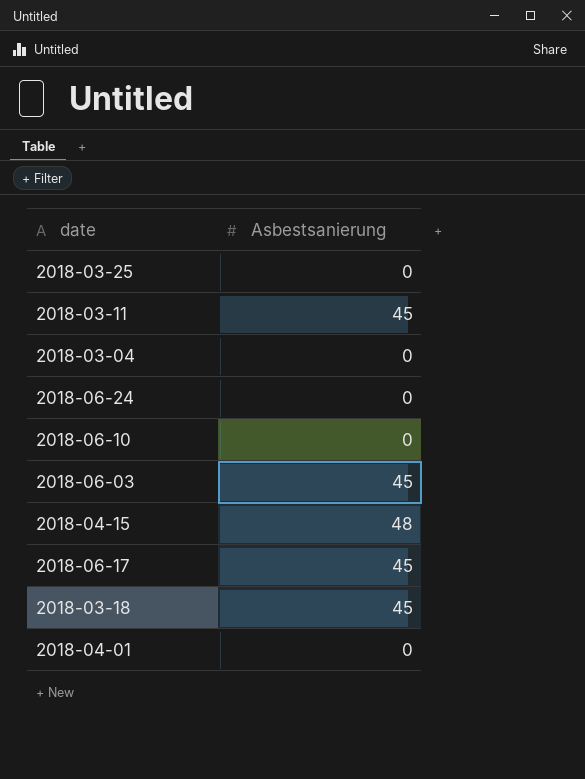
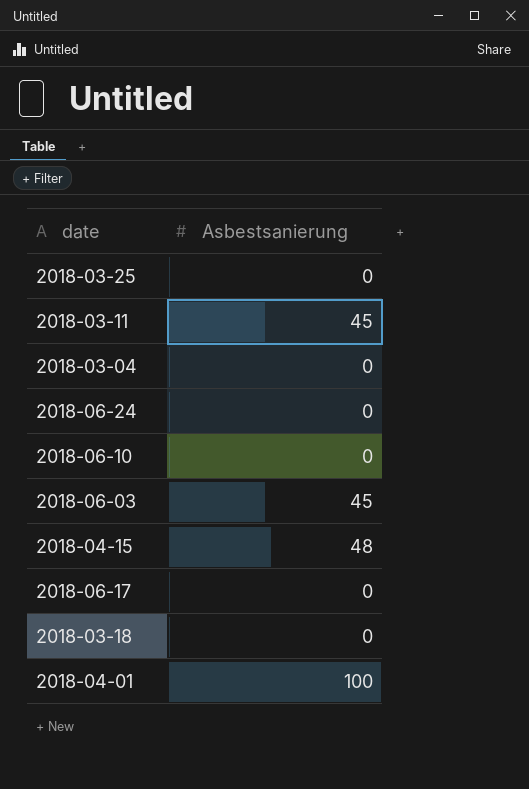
2018-06-17 | Asbestsanierung: 45 -> 0
2018-03-18 | Asbestsanierung: 45 -> 0
2018-04-01 | Asbestsanierung: 0 -> 100

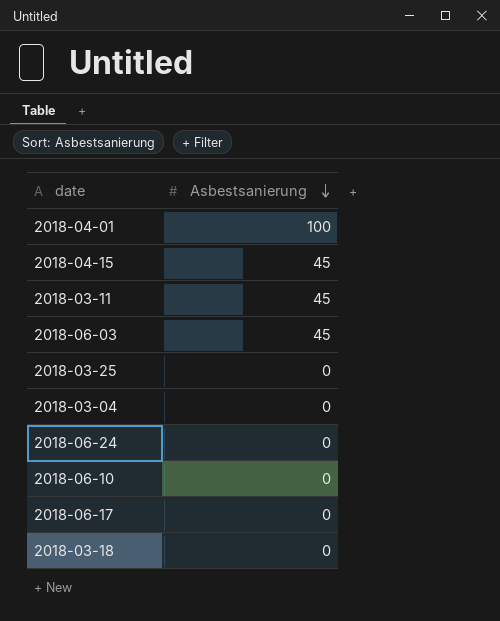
row order: none -> Asbestsanierung descending
2018-04-15 | Asbestsanierung: 48 -> 45

